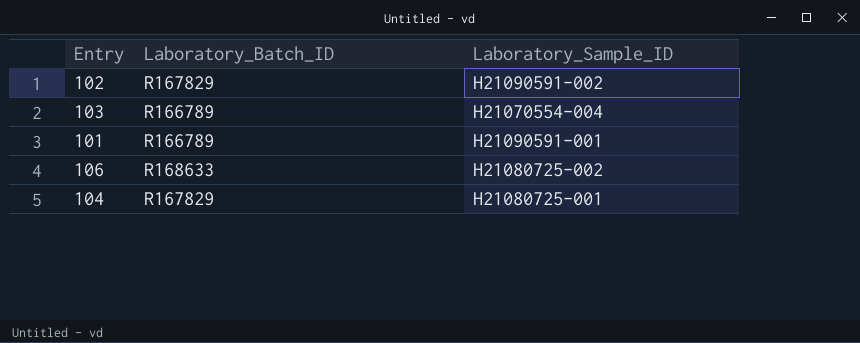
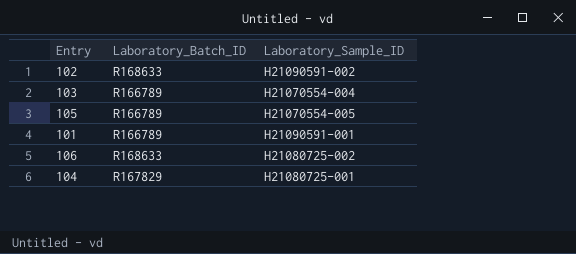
102 | Laboratory_Batch_ID: R167829 -> R168633
row 105: none -> R166789 | H21070554-005

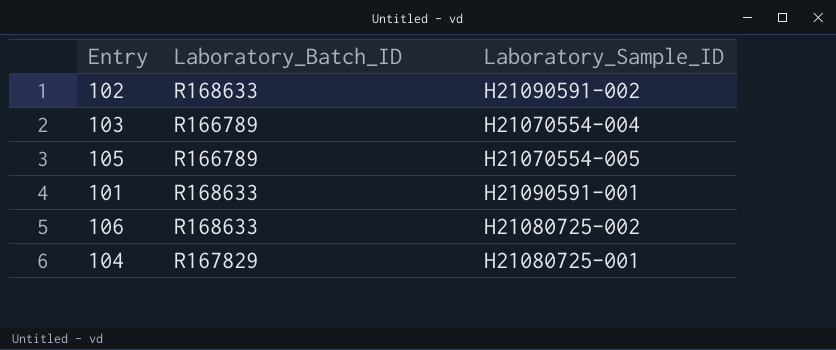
101 | Laboratory_Batch_ID: R166789 -> R168633

